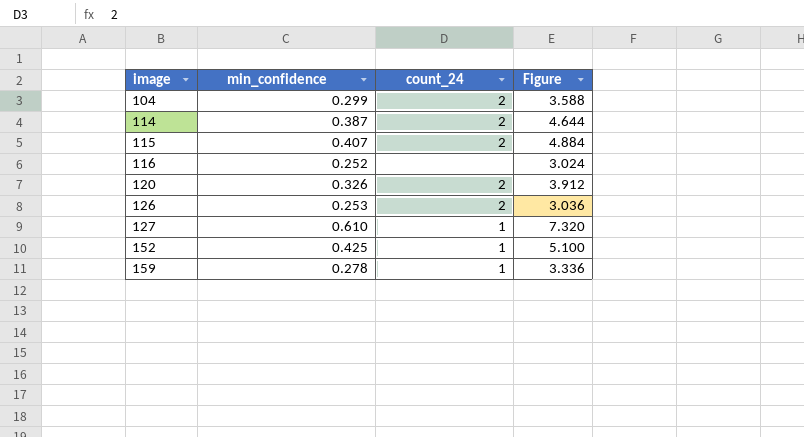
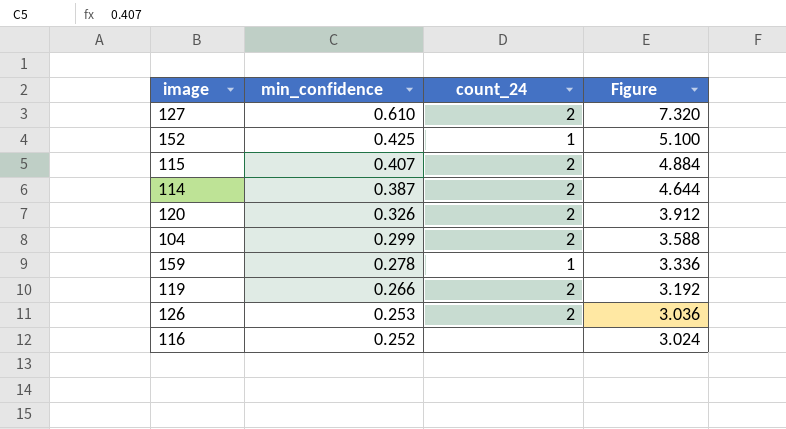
row order: image ascending -> min_confidence descending
127 | count_24: 1 -> 2
row 119: none -> 0.266 | 2 | 3.192

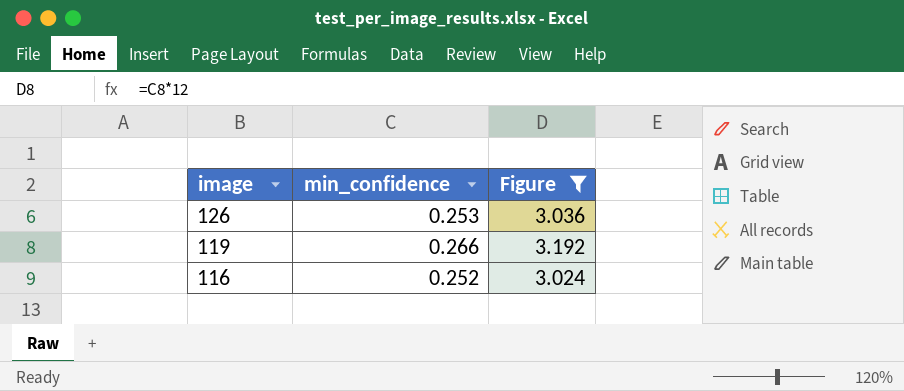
filter: none -> Figure <= 3.192
row order: min_confidence descending -> image descending
column count_24 | position: 3 -> none

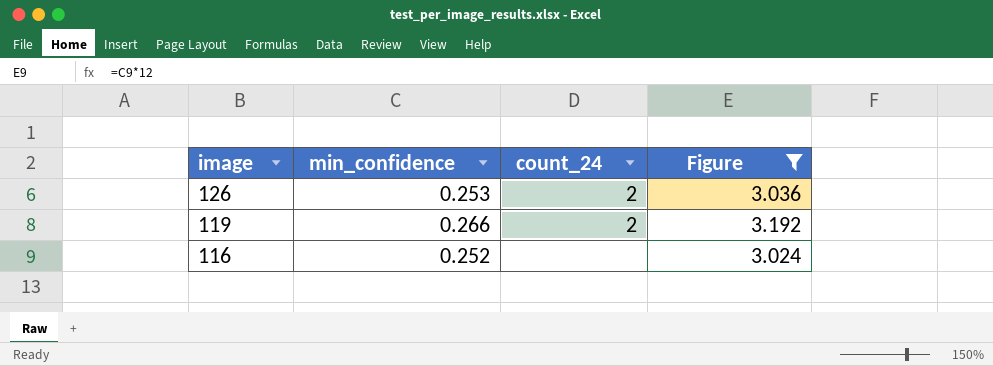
column count_24 | position: none -> 3

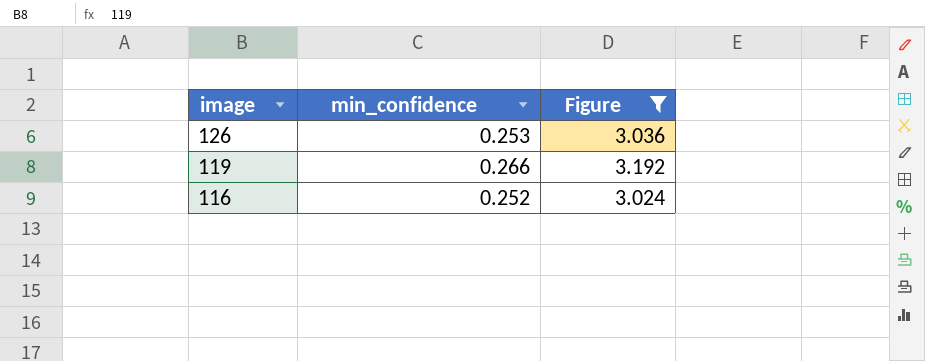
column count_24 | position: 3 -> none

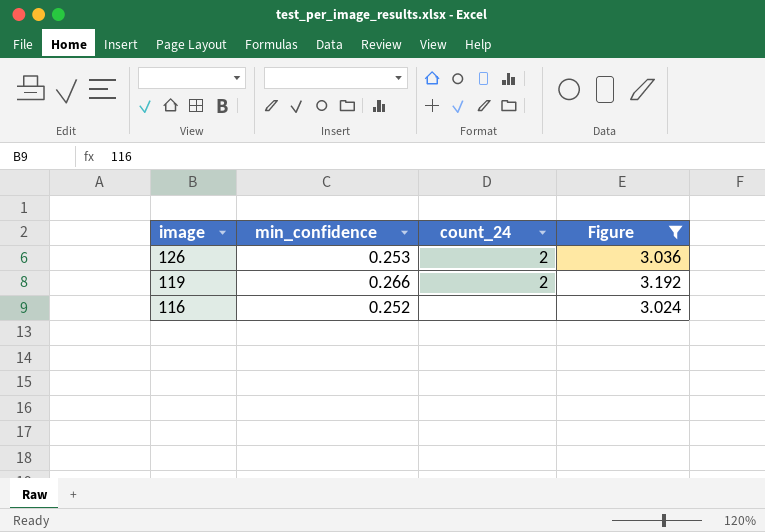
column count_24 | position: none -> 3

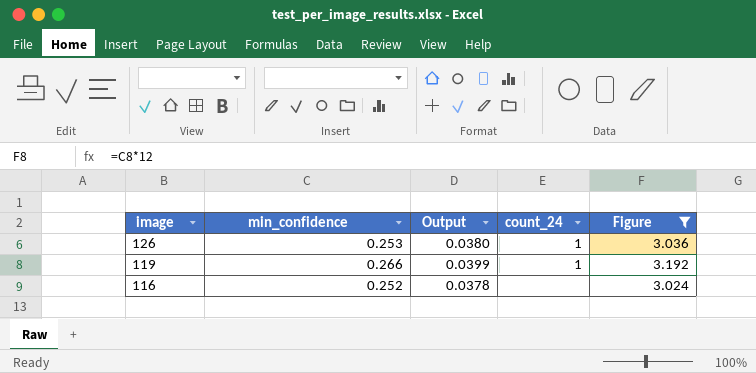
column Output | formula: none -> [min_confidence] * 0.15
126 | count_24: 2 -> 1
119 | count_24: 2 -> 1

